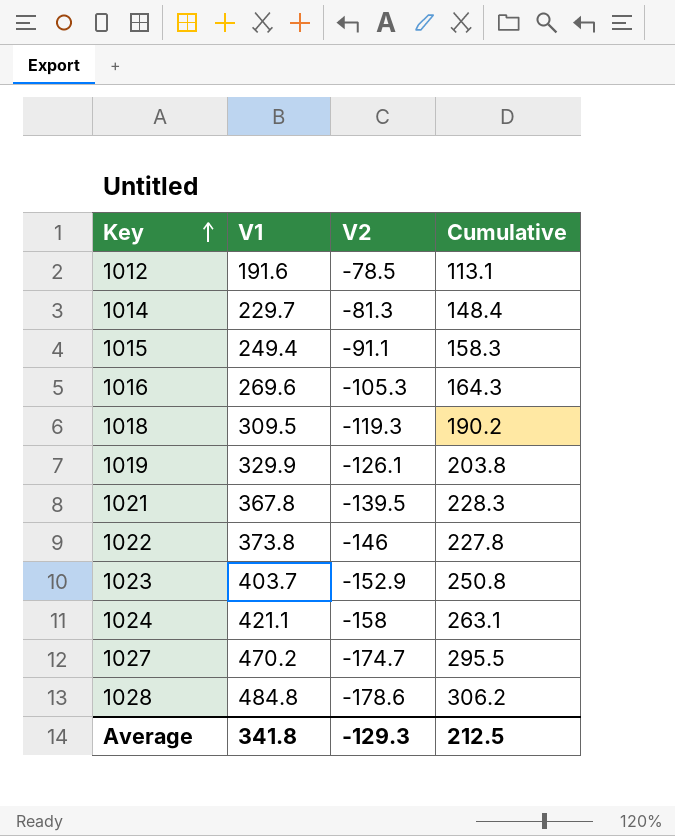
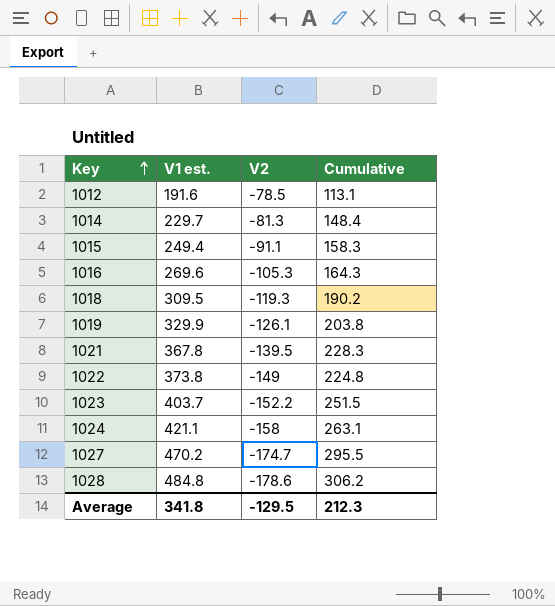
column name: V1 -> V1 est.
1022 | V2: -146 -> -149
1022 | Cumulative: 227.8 -> 224.8
1023 | V2: -152.9 -> -152.2
1023 | Cumulative: 250.8 -> 251.5
Average | V2: -129.3 -> -129.5
Average | Cumulative: 212.5 -> 212.3

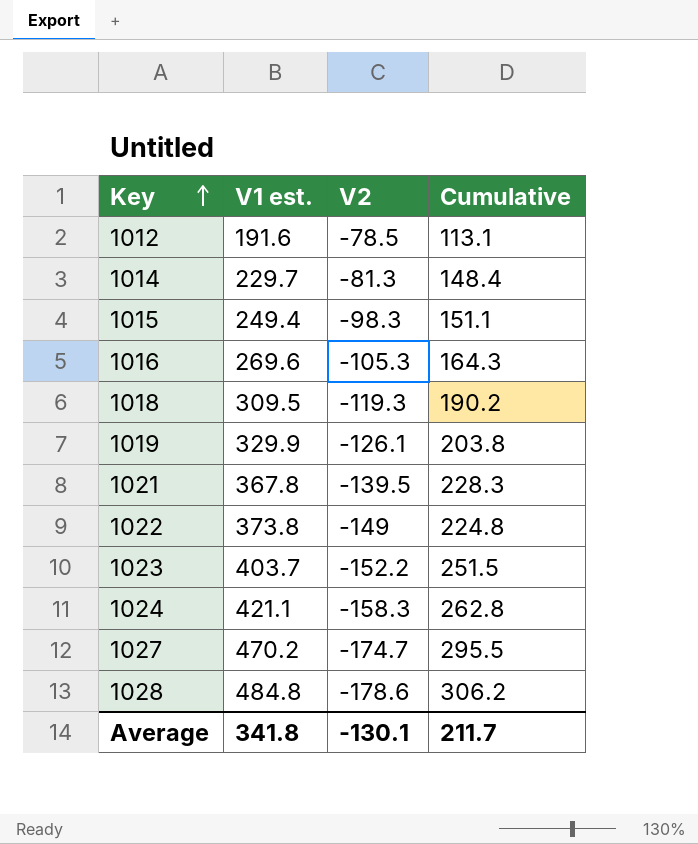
1015 | V2: -91.1 -> -98.3
1015 | Cumulative: 158.3 -> 151.1
1024 | V2: -158 -> -158.3
1024 | Cumulative: 263.1 -> 262.8
Average | V2: -129.5 -> -130.1
Average | Cumulative: 212.3 -> 211.7

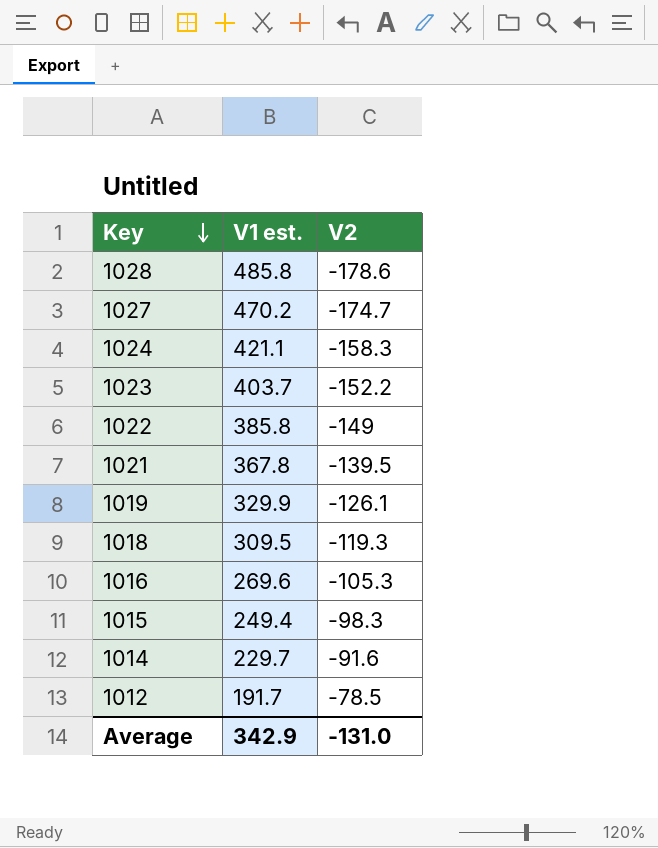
row order: Key ascending -> Key descending
column Cumulative | formula: [V1 est.] + [V2] -> none
1028 | V1 est.: 484.8 -> 485.8
1022 | V1 est.: 373.8 -> 385.8
1014 | V2: -81.3 -> -91.6
1012 | V1 est.: 191.6 -> 191.7
Average | V1 est.: 341.8 -> 342.9
Average | V2: -130.1 -> -131.0

